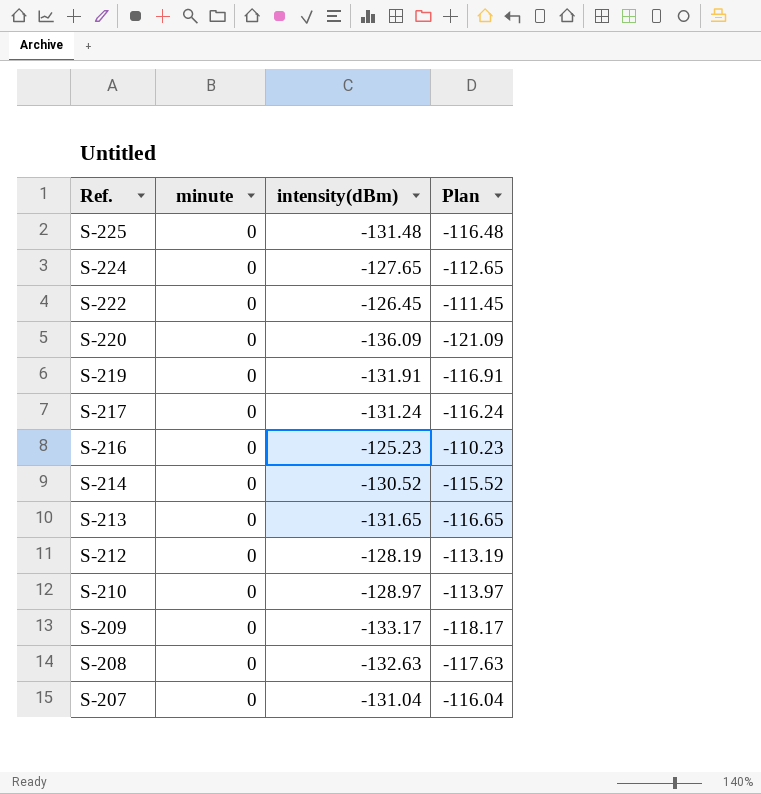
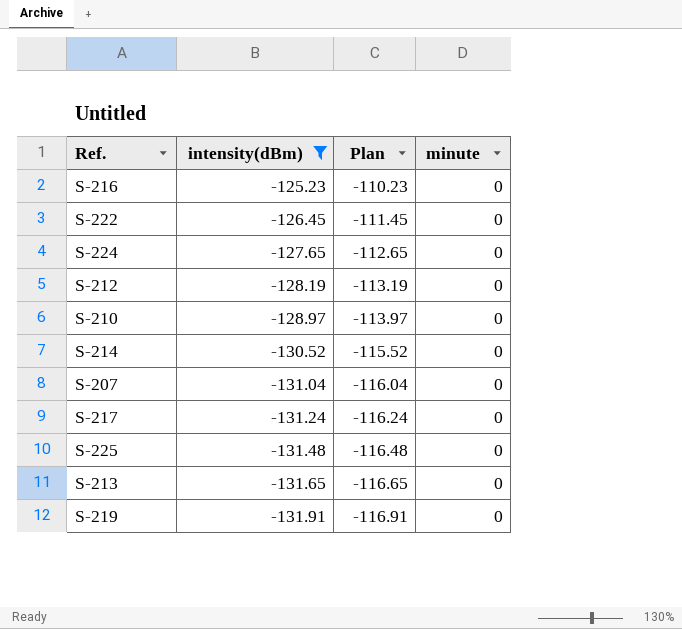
filter: none -> intensity(dBm) >= -131.91
row order: Ref. descending -> intensity(dBm) descending
column minute | position: 2 -> 4

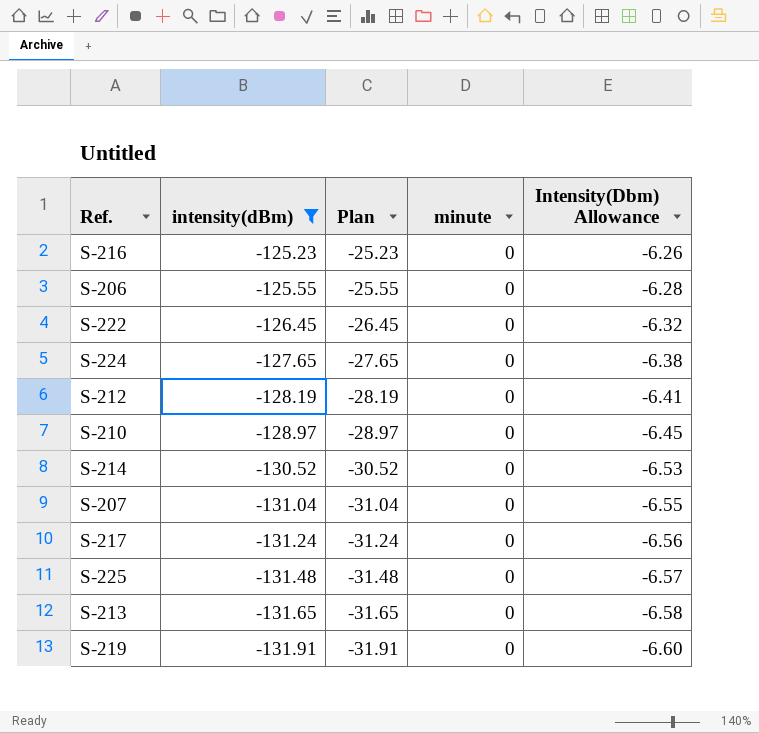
column Plan | formula: [intensity(dBm)] + 15 -> [intensity(dBm)] + 100
column Intensity(Dbm) Allowance | formula: none -> [intensity(dBm)] * 0.05
row S-206: none -> -125.55 | -25.55 | 0 | -6.28

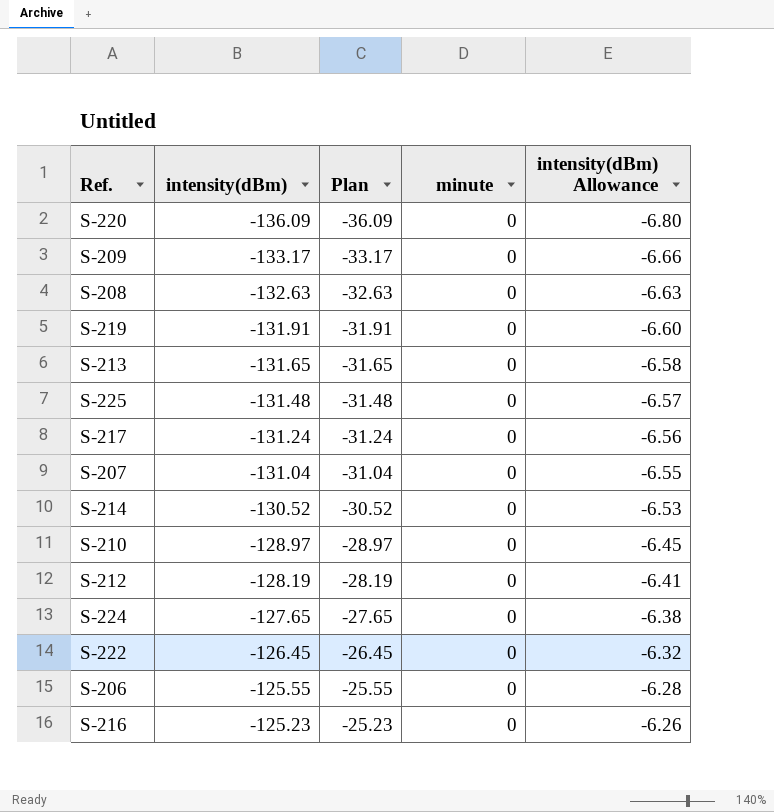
filter: intensity(dBm) >= -131.91 -> none
row order: intensity(dBm) descending -> intensity(dBm) ascending
column name: Intensity(Dbm) Allowance -> intensity(dBm) Allowance

